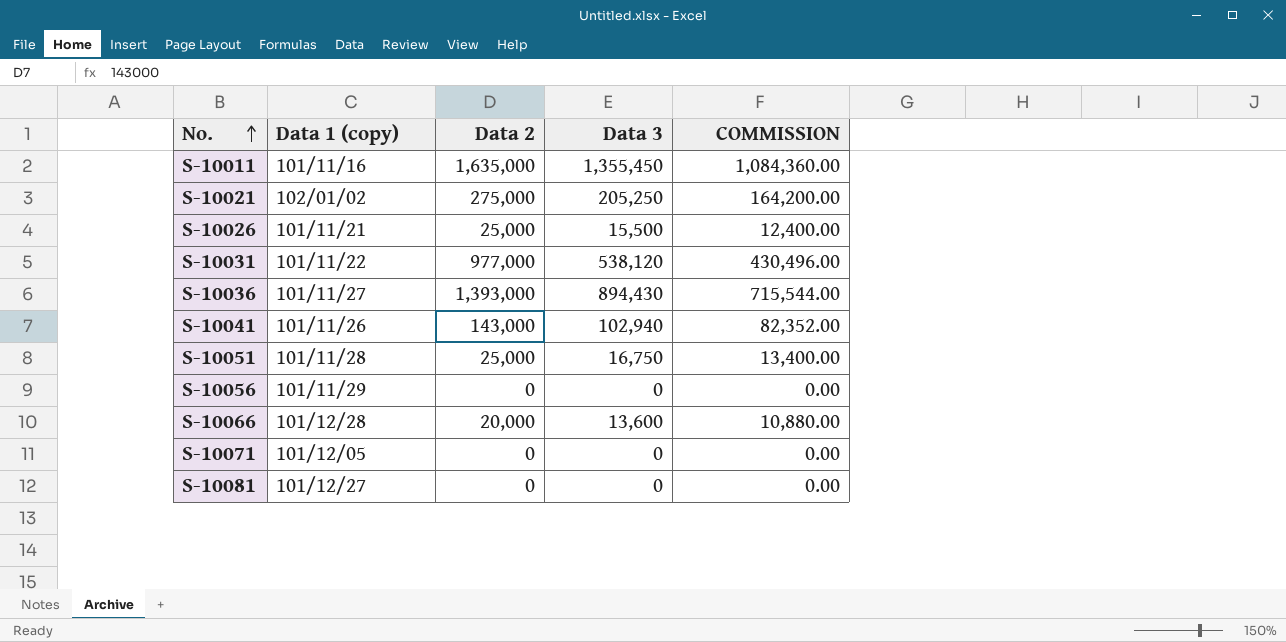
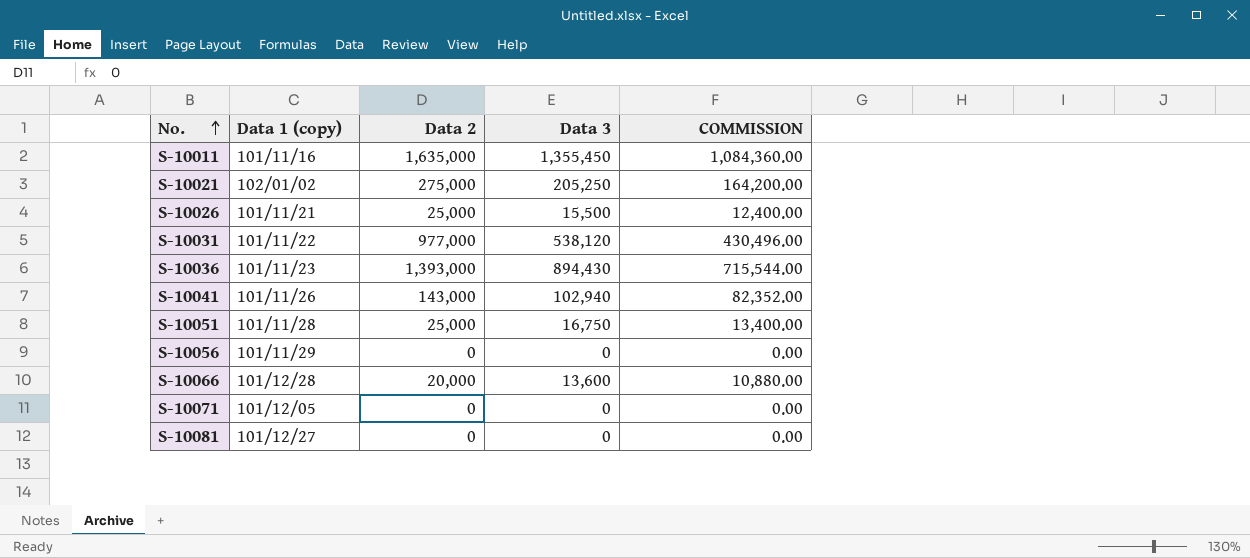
S-10036 | Data 1 (copy): 101/11/27 -> 101/11/23

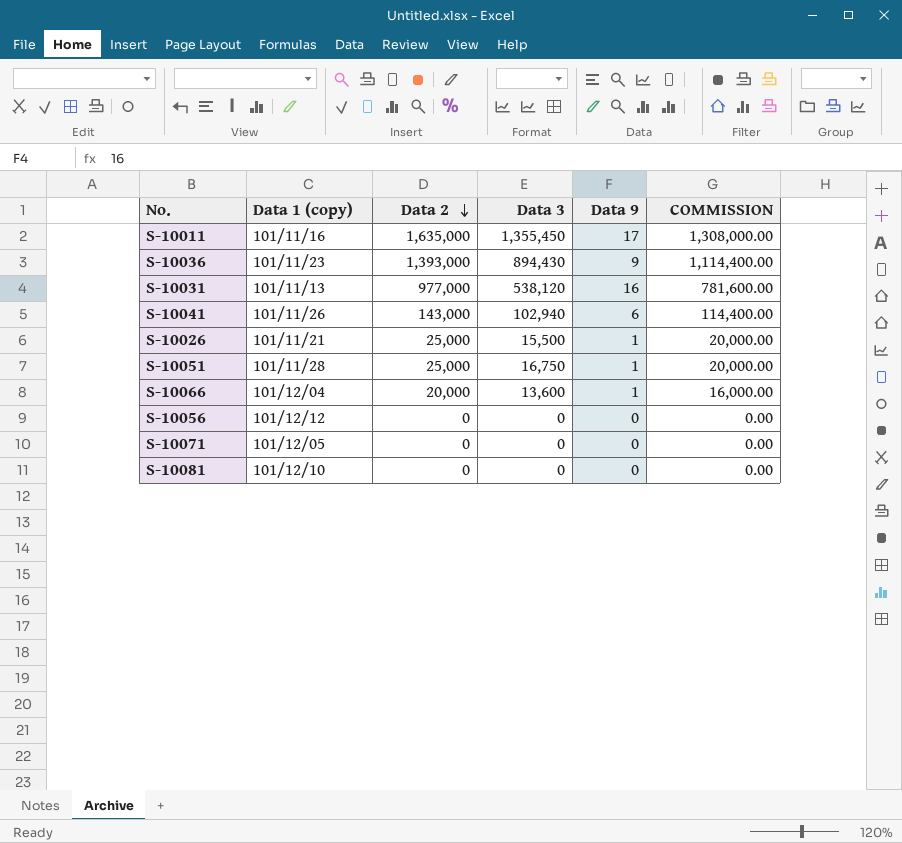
row order: No. ascending -> Data 2 descending
column Data 9 | position: none -> 5
column COMMISSION | formula: [Data 3] * 0.8 -> [Data 2] * 0.8
row S-10021: 102/01/02 | 275,000 | 205,250 | 164,200.00 -> none
S-10031 | Data 1 (copy): 101/11/22 -> 101/11/13
S-10066 | Data 1 (copy): 101/12/28 -> 101/12/04
S-10056 | Data 1 (copy): 101/11/29 -> 101/12/12
S-10081 | Data 1 (copy): 101/12/27 -> 101/12/10

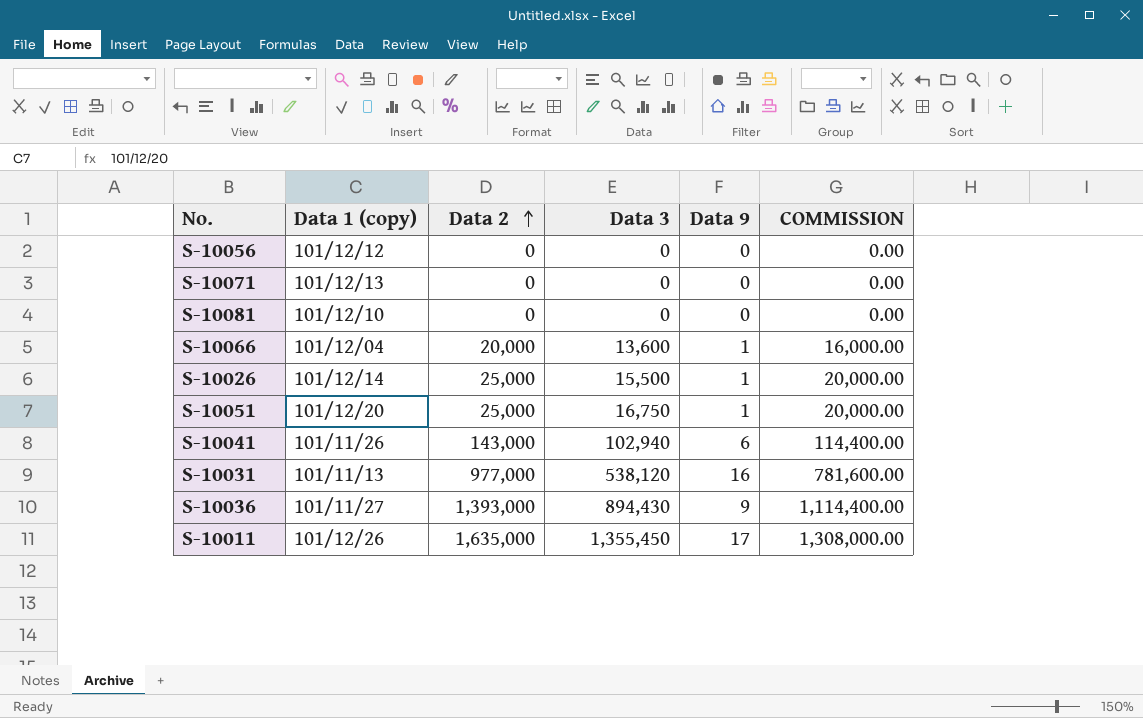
row order: Data 2 descending -> Data 2 ascending
S-10071 | Data 1 (copy): 101/12/05 -> 101/12/13
S-10026 | Data 1 (copy): 101/11/21 -> 101/12/14
S-10051 | Data 1 (copy): 101/11/28 -> 101/12/20
S-10036 | Data 1 (copy): 101/11/23 -> 101/11/27
S-10011 | Data 1 (copy): 101/11/16 -> 101/12/26

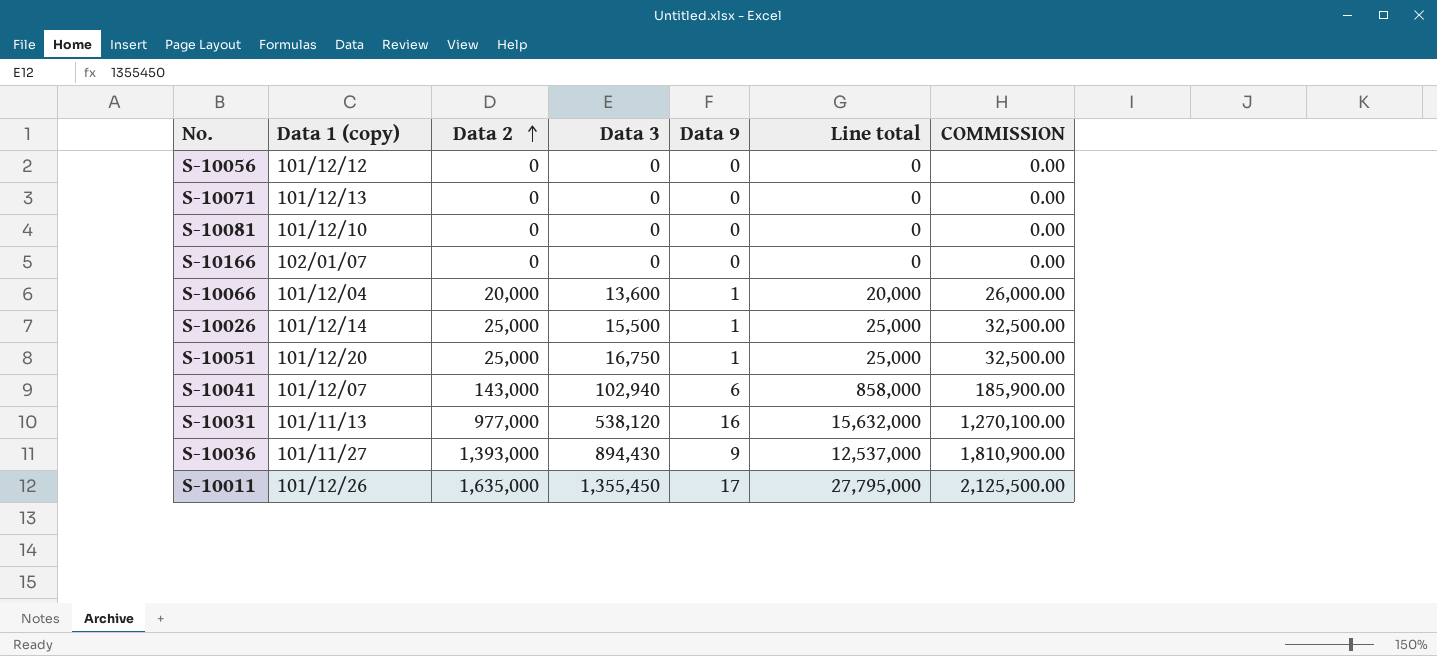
column Line total | formula: none -> [Data 2] * [Data 9]
column COMMISSION | formula: [Data 2] * 0.8 -> [Data 2] * 1.3
row S-10166: none -> 102/01/07 | 0 | 0 | 0 | 0 | 0.00
S-10041 | Data 1 (copy): 101/11/26 -> 101/12/07

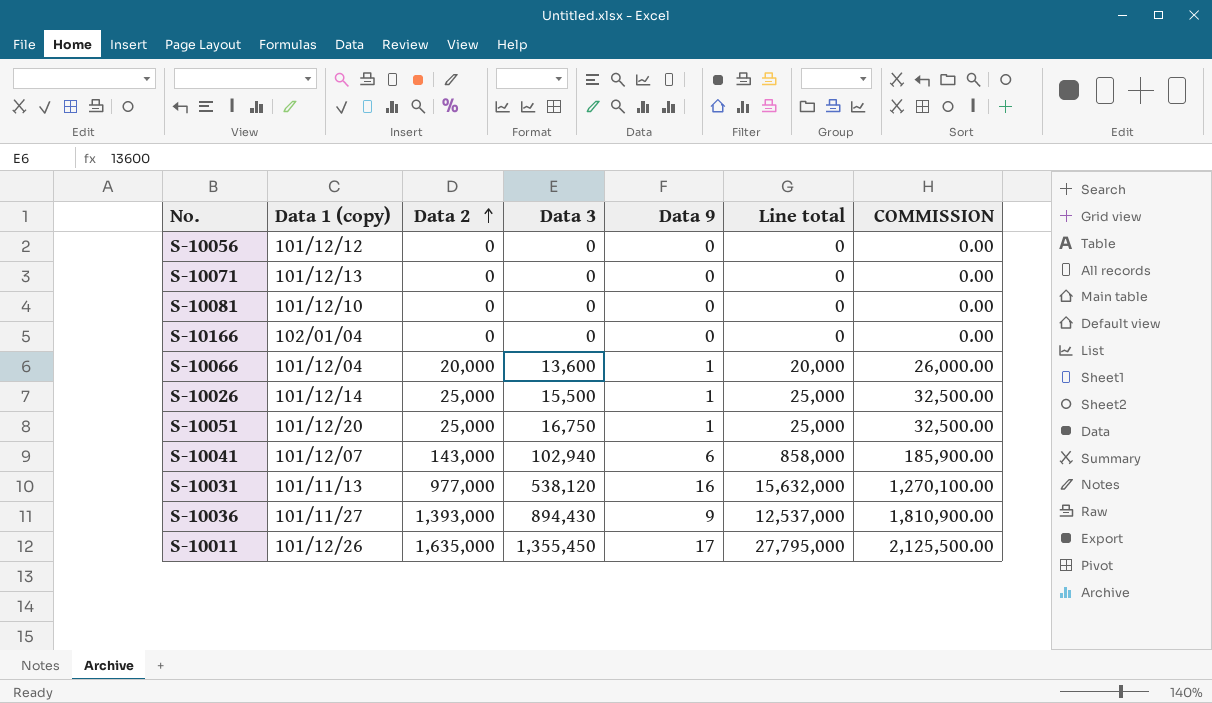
S-10166 | Data 1 (copy): 102/01/07 -> 102/01/04

